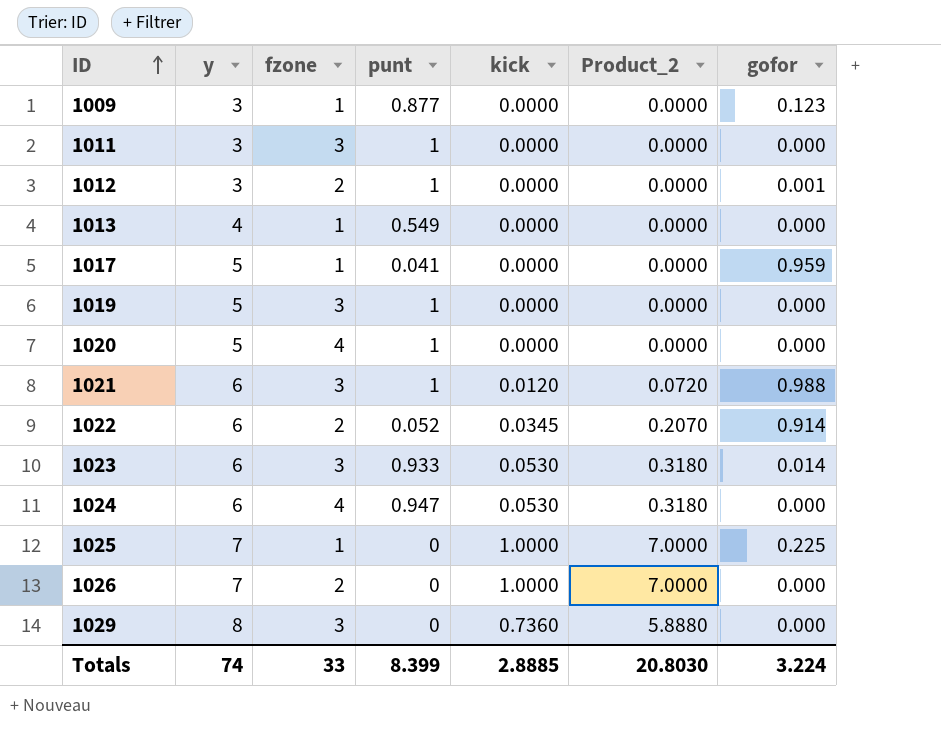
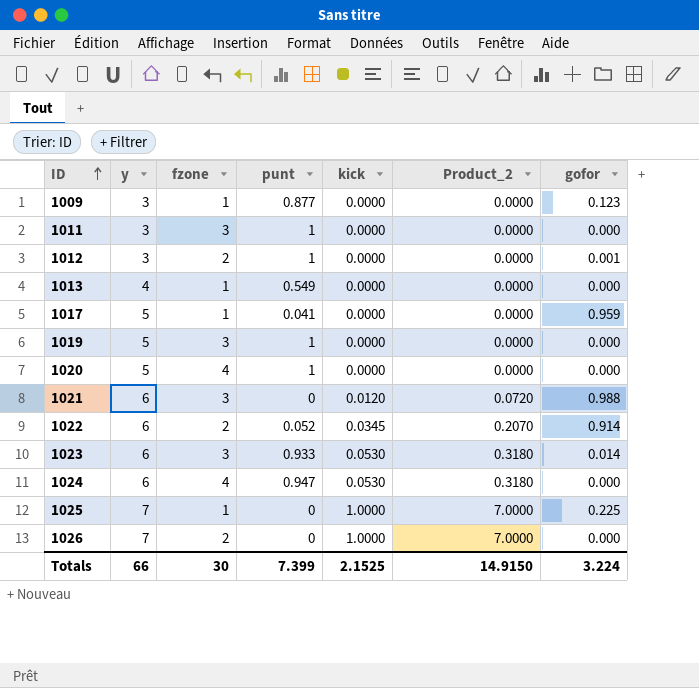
row 1029: 8 | 3 | 0 | 0.7360 | 5.8880 | 0.000 -> none
1021 | punt: 1 -> 0
Totals | y: 74 -> 66
Totals | fzone: 33 -> 30
Totals | punt: 8.399 -> 7.399
Totals | kick: 2.8885 -> 2.1525
Totals | Product_2: 20.8030 -> 14.9150

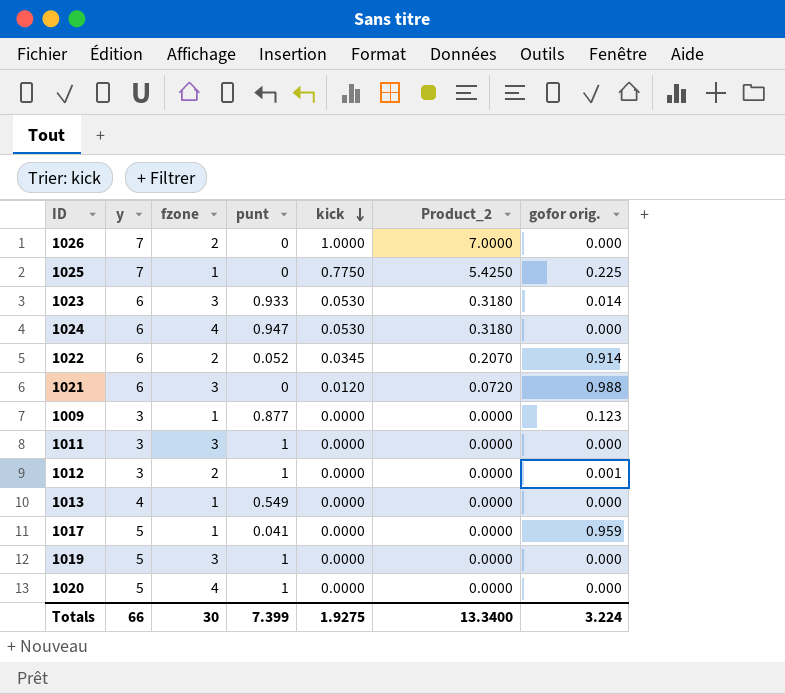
row order: ID ascending -> kick descending
column name: gofor -> gofor orig.
1025 | kick: 1.0000 -> 0.7750
1025 | Product_2: 7.0000 -> 5.4250
Totals | kick: 2.1525 -> 1.9275
Totals | Product_2: 14.9150 -> 13.3400

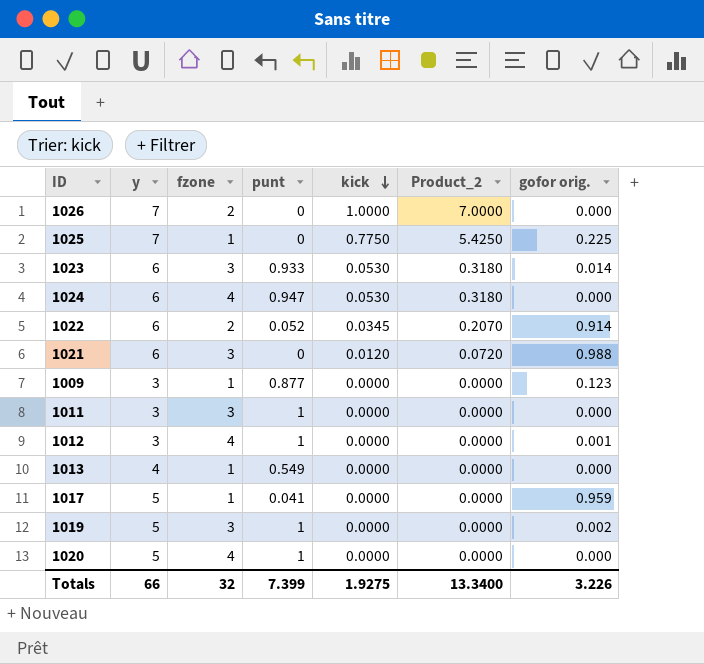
1012 | fzone: 2 -> 4
1019 | gofor orig.: 0.000 -> 0.002
Totals | fzone: 30 -> 32
Totals | gofor orig.: 3.224 -> 3.226

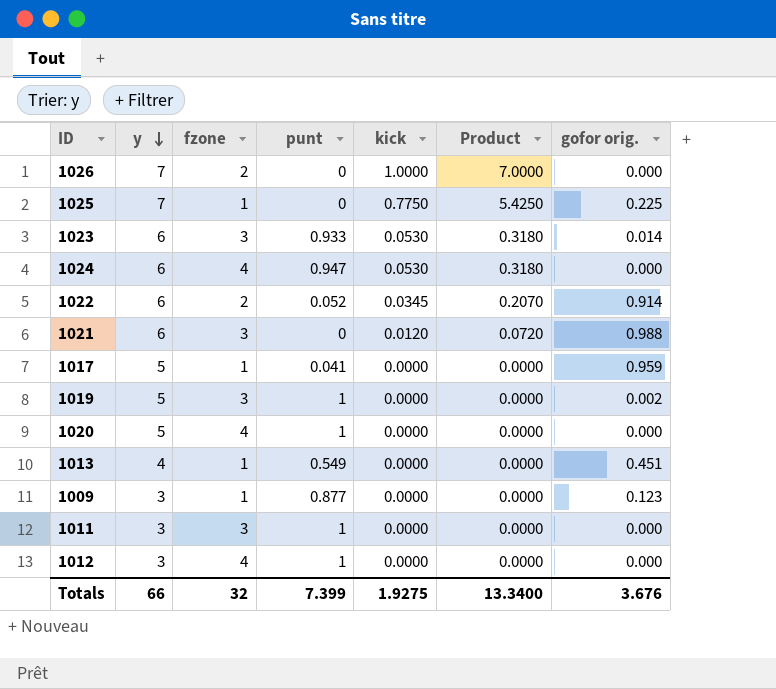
row order: kick descending -> y descending
column name: Product_2 -> Product
1013 | gofor orig.: 0.000 -> 0.451
1012 | gofor orig.: 0.001 -> 0.000
Totals | gofor orig.: 3.226 -> 3.676

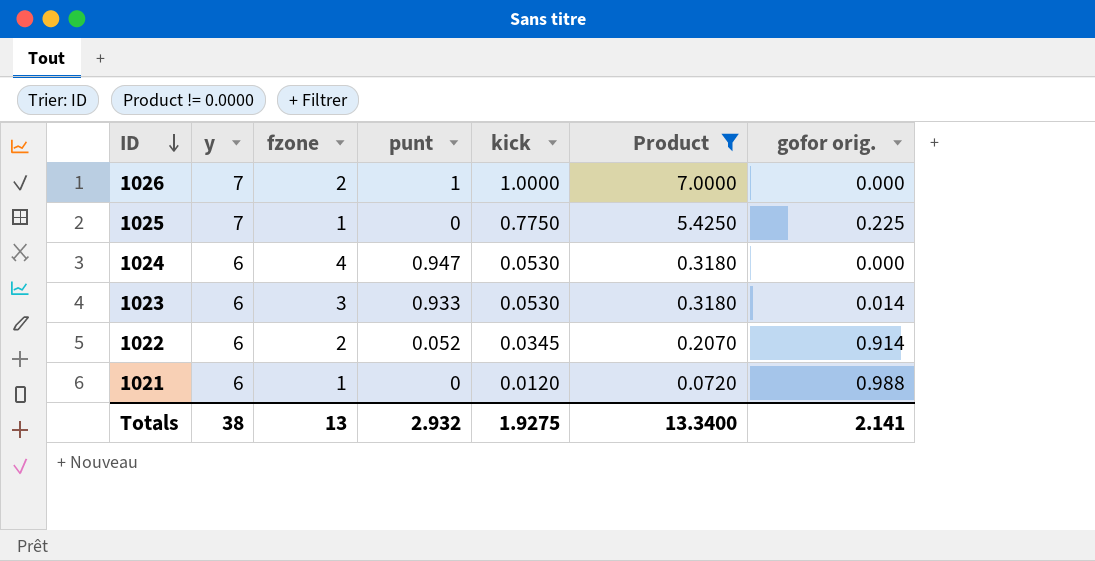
filter: none -> Product != 0.0000
row order: y descending -> ID descending
1026 | punt: 0 -> 1
1021 | fzone: 3 -> 1
Totals | y: 66 -> 38
Totals | fzone: 32 -> 13
Totals | punt: 7.399 -> 2.932
Totals | gofor orig.: 3.676 -> 2.141

